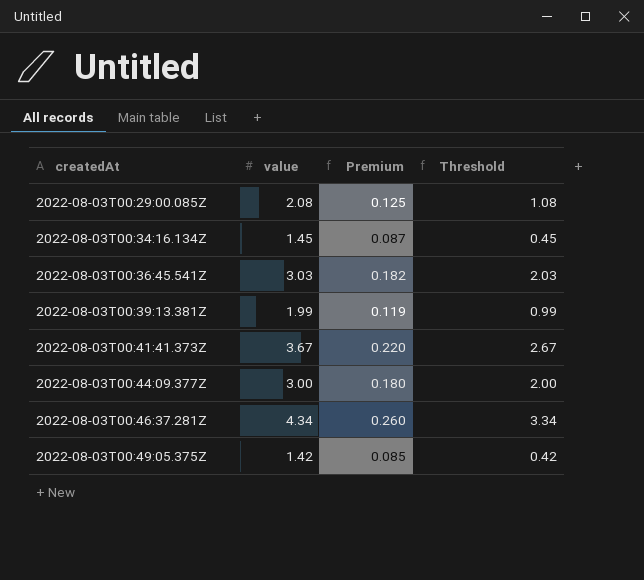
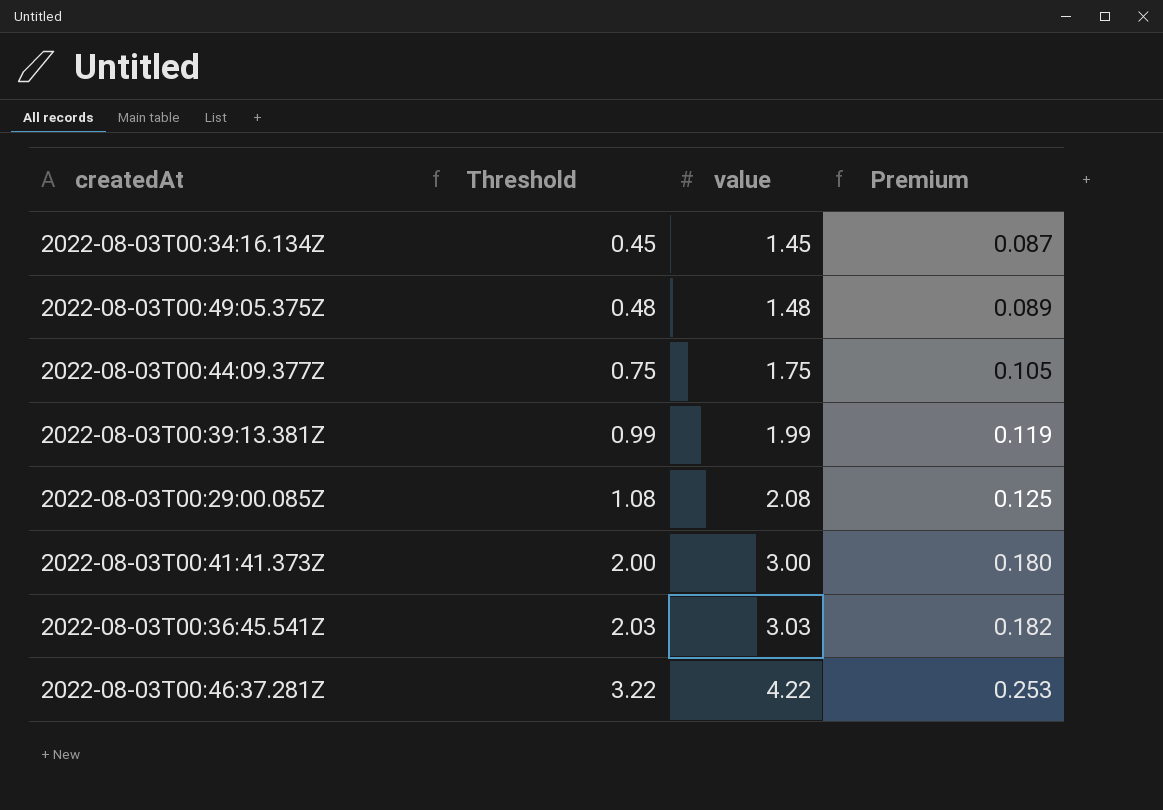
row order: createdAt ascending -> Threshold ascending
column Threshold | position: 4 -> 2
2022-08-03T00:49:05.375Z | Threshold: 0.42 -> 0.48
2022-08-03T00:49:05.375Z | value: 1.42 -> 1.48
2022-08-03T00:49:05.375Z | Premium: 0.085 -> 0.089
2022-08-03T00:44:09.377Z | Threshold: 2.00 -> 0.75
2022-08-03T00:44:09.377Z | value: 3.00 -> 1.75
2022-08-03T00:44:09.377Z | Premium: 0.180 -> 0.105
2022-08-03T00:41:41.373Z | Threshold: 2.67 -> 2.00
2022-08-03T00:41:41.373Z | value: 3.67 -> 3.00
2022-08-03T00:41:41.373Z | Premium: 0.220 -> 0.180
2022-08-03T00:46:37.281Z | Threshold: 3.34 -> 3.22
2022-08-03T00:46:37.281Z | value: 4.34 -> 4.22
2022-08-03T00:46:37.281Z | Premium: 0.260 -> 0.253

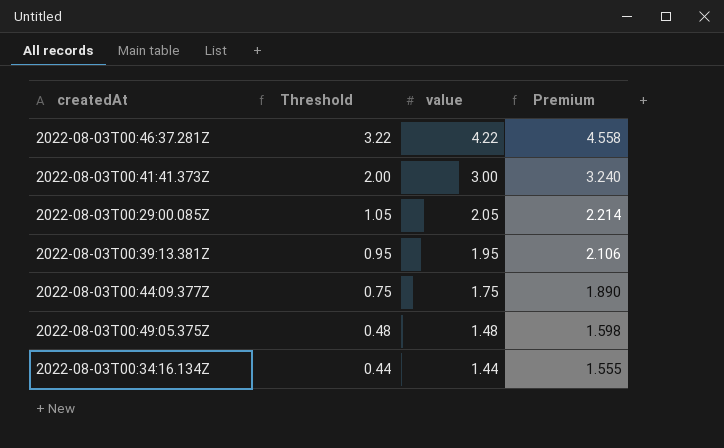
row order: Threshold ascending -> Threshold descending
column Premium | formula: [value] * 0.06 -> [value] * 1.08
row 2022-08-03T00:36:45.541Z: 2.03 | 3.03 | 0.182 -> none
2022-08-03T00:29:00.085Z | Threshold: 1.08 -> 1.05
2022-08-03T00:29:00.085Z | value: 2.08 -> 2.05
2022-08-03T00:39:13.381Z | Threshold: 0.99 -> 0.95
2022-08-03T00:39:13.381Z | value: 1.99 -> 1.95
2022-08-03T00:34:16.134Z | Threshold: 0.45 -> 0.44
2022-08-03T00:34:16.134Z | value: 1.45 -> 1.44

